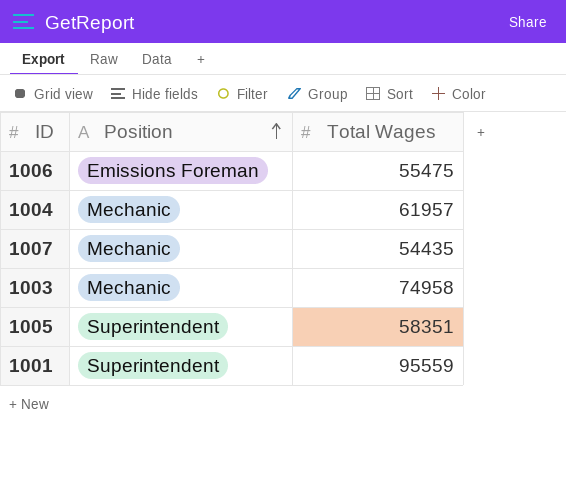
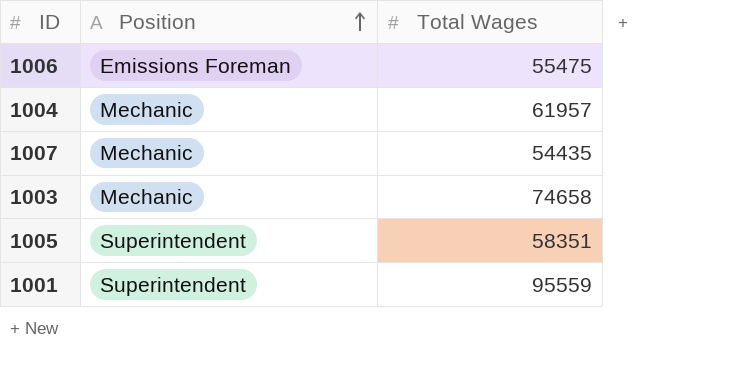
1003 | Total Wages: 74958 -> 74658

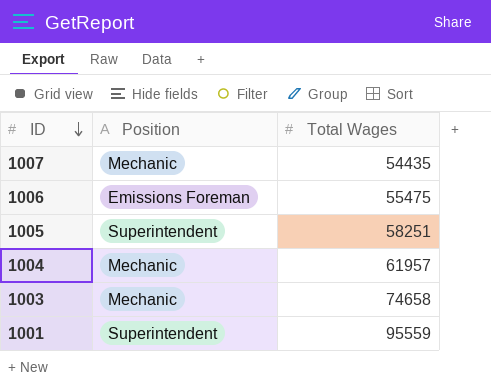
row order: Position ascending -> ID descending
1005 | Total Wages: 58351 -> 58251

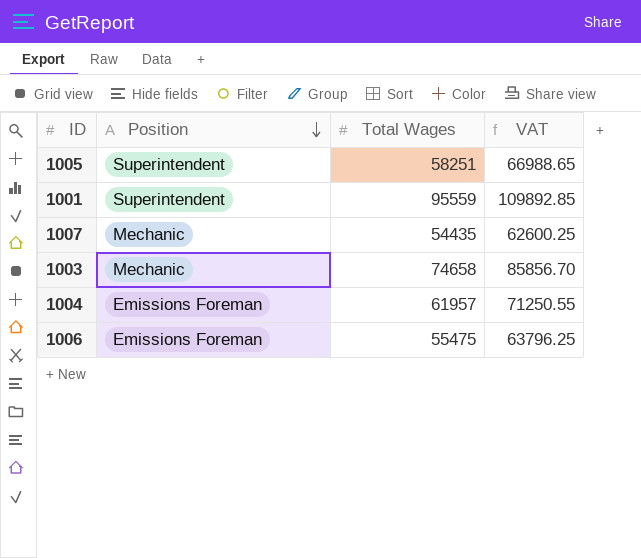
row order: ID descending -> Position descending
column VAT | formula: none -> [Total Wages] * 1.15
1004 | Position: Mechanic -> Emissions Foreman

